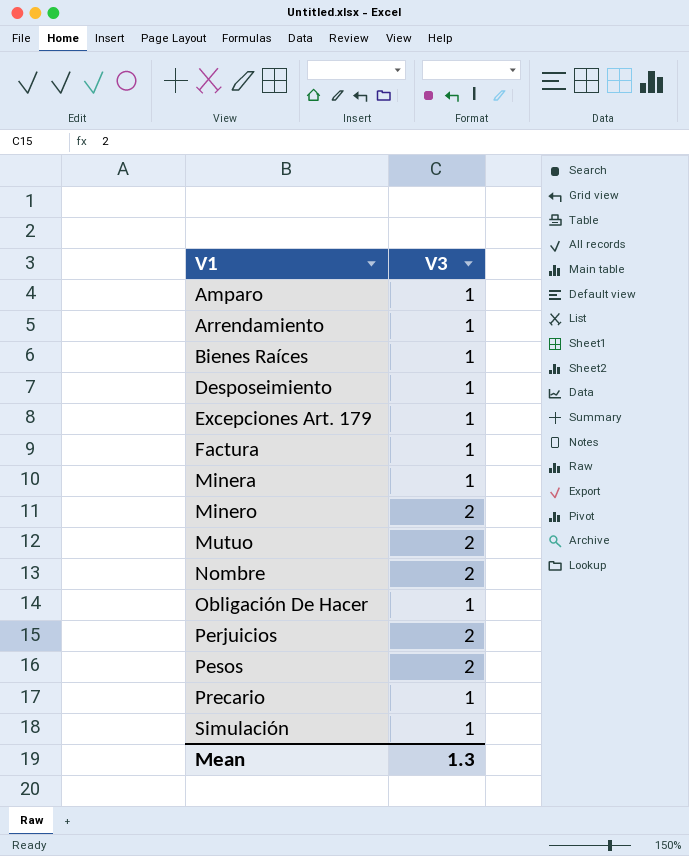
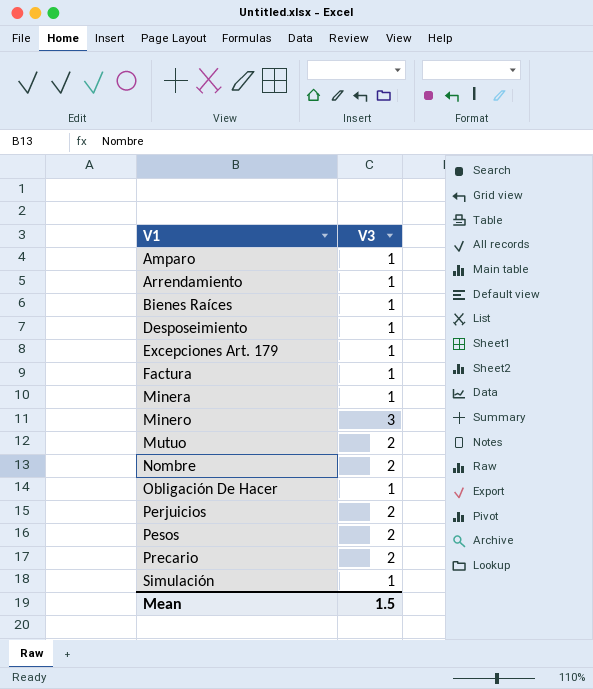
Minero | V3: 2 -> 3
Precario | V3: 1 -> 2
Mean | V3: 1.3 -> 1.5

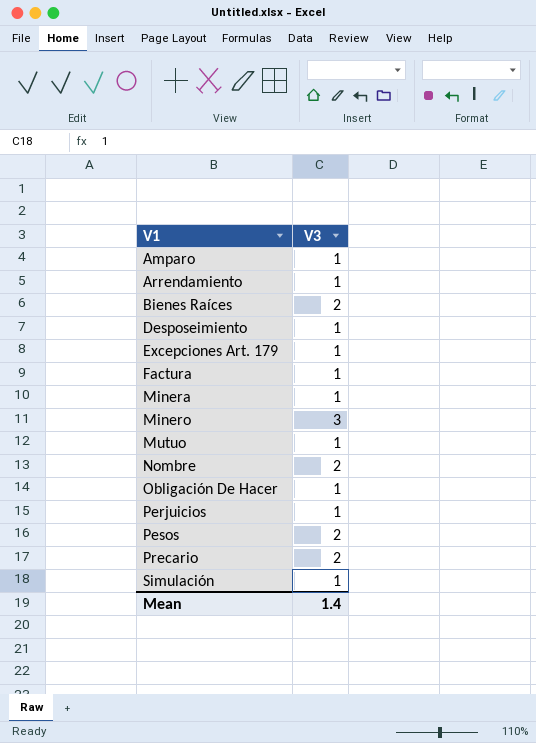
Bienes Raíces | V3: 1 -> 2
Mutuo | V3: 2 -> 1
Perjuicios | V3: 2 -> 1
Mean | V3: 1.5 -> 1.4

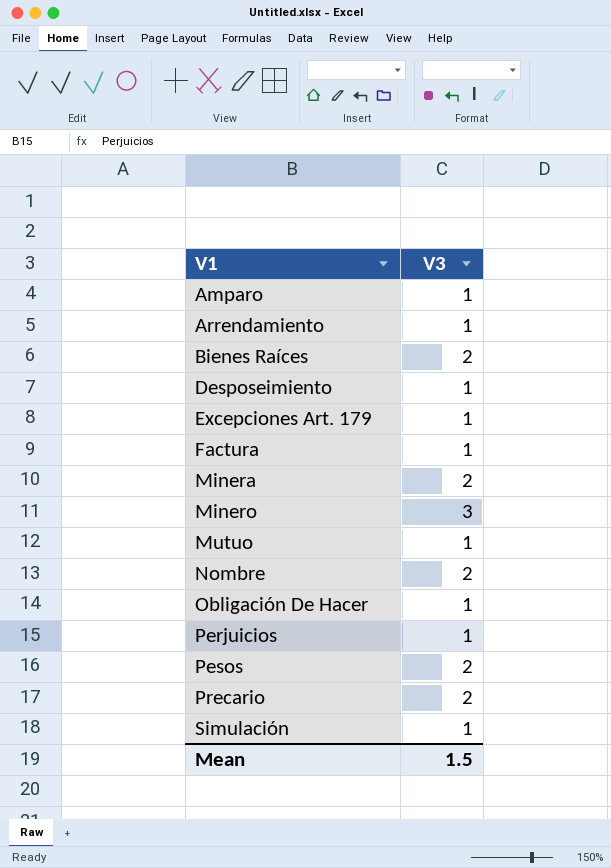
Minera | V3: 1 -> 2
Mean | V3: 1.4 -> 1.5

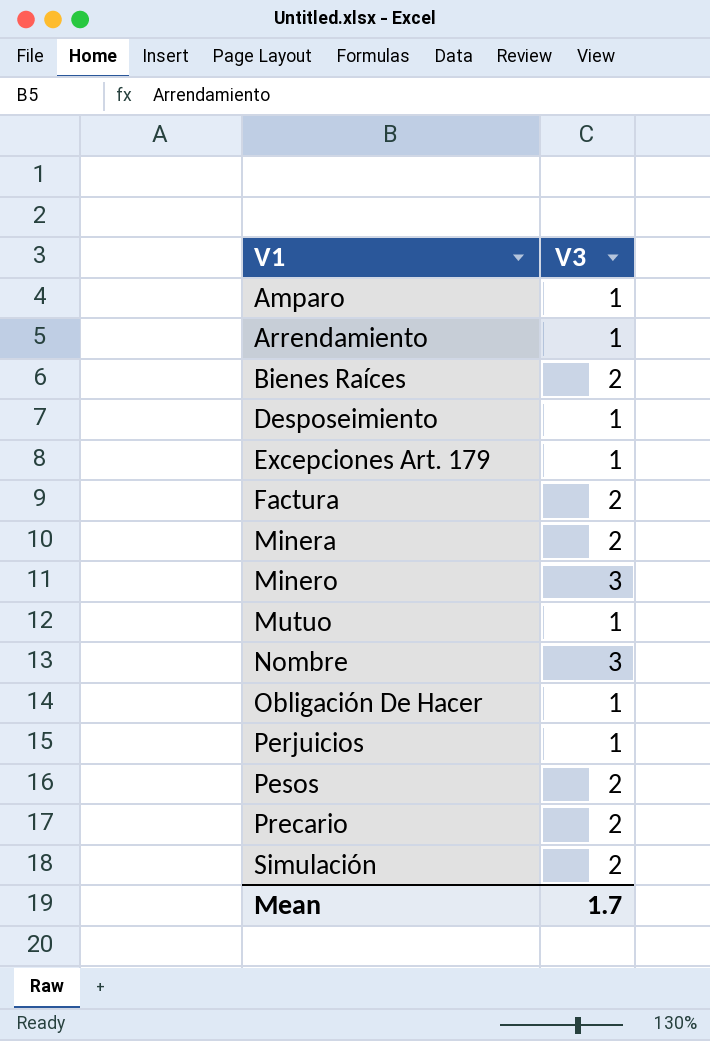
Factura | V3: 1 -> 2
Nombre | V3: 2 -> 3
Simulación | V3: 1 -> 2
Mean | V3: 1.5 -> 1.7

